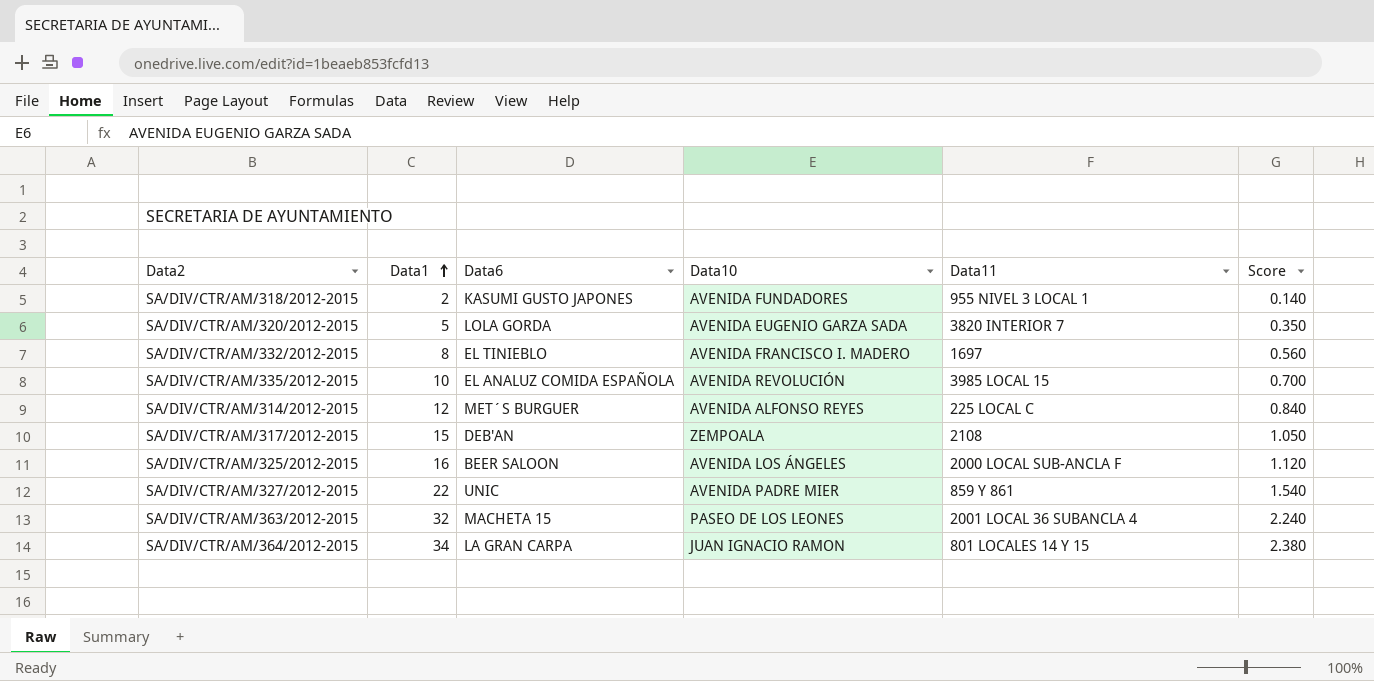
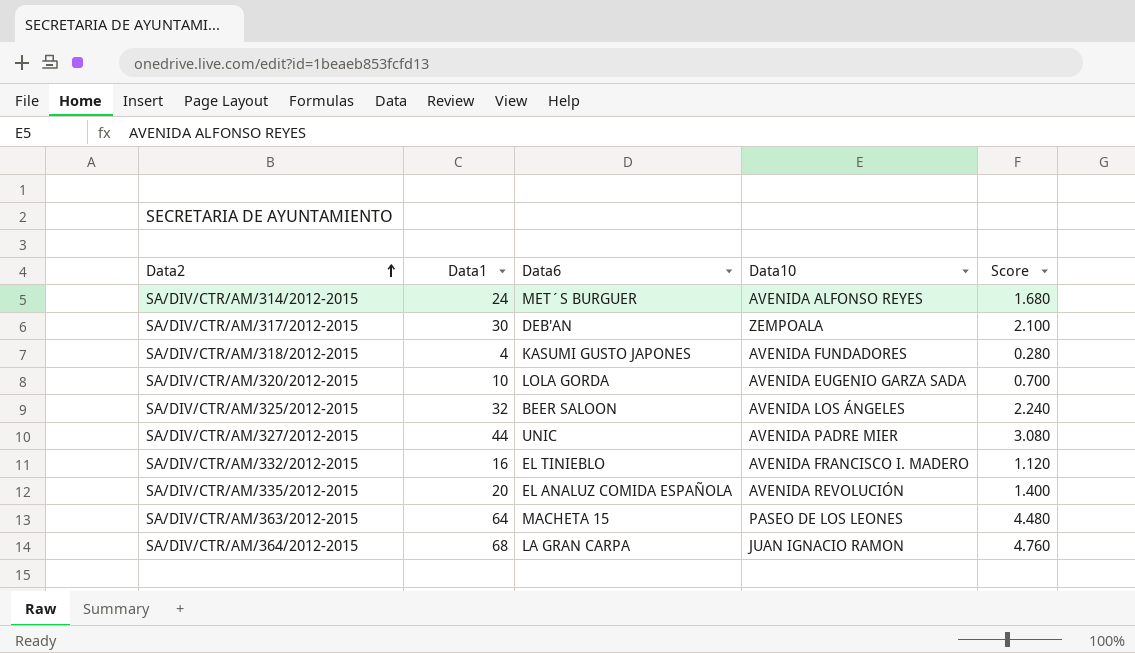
row order: Data1 ascending -> Data2 ascending
column Data11 | position: 5 -> none
SA/DIV/CTR/AM/314/2012-2015 | Data1: 12 -> 24
SA/DIV/CTR/AM/314/2012-2015 | Score: 0.840 -> 1.680
SA/DIV/CTR/AM/317/2012-2015 | Data1: 15 -> 30
SA/DIV/CTR/AM/317/2012-2015 | Score: 1.050 -> 2.100
SA/DIV/CTR/AM/318/2012-2015 | Data1: 2 -> 4
SA/DIV/CTR/AM/318/2012-2015 | Score: 0.140 -> 0.280
SA/DIV/CTR/AM/320/2012-2015 | Data1: 5 -> 10
SA/DIV/CTR/AM/320/2012-2015 | Score: 0.350 -> 0.700
SA/DIV/CTR/AM/325/2012-2015 | Data1: 16 -> 32
SA/DIV/CTR/AM/325/2012-2015 | Score: 1.120 -> 2.240
SA/DIV/CTR/AM/327/2012-2015 | Data1: 22 -> 44
SA/DIV/CTR/AM/327/2012-2015 | Score: 1.540 -> 3.080
SA/DIV/CTR/AM/332/2012-2015 | Data1: 8 -> 16
SA/DIV/CTR/AM/332/2012-2015 | Score: 0.560 -> 1.120
SA/DIV/CTR/AM/335/2012-2015 | Data1: 10 -> 20
SA/DIV/CTR/AM/335/2012-2015 | Score: 0.700 -> 1.400
SA/DIV/CTR/AM/363/2012-2015 | Data1: 32 -> 64
SA/DIV/CTR/AM/363/2012-2015 | Score: 2.240 -> 4.480
SA/DIV/CTR/AM/364/2012-2015 | Data1: 34 -> 68
SA/DIV/CTR/AM/364/2012-2015 | Score: 2.380 -> 4.760

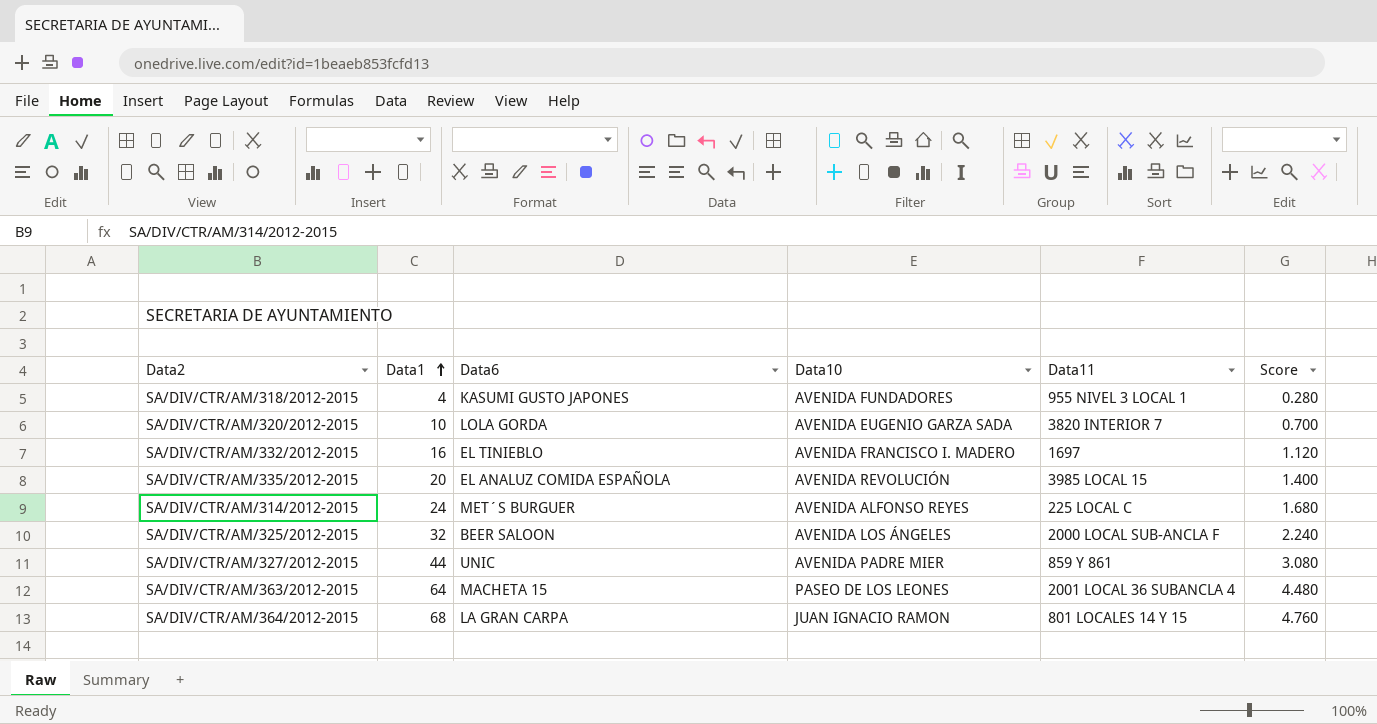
row order: Data2 ascending -> Data1 ascending
column Data11 | position: none -> 5
row SA/DIV/CTR/AM/317/2012-2015: 30 | DEB'AN | ZEMPOALA | 2.100 -> none

